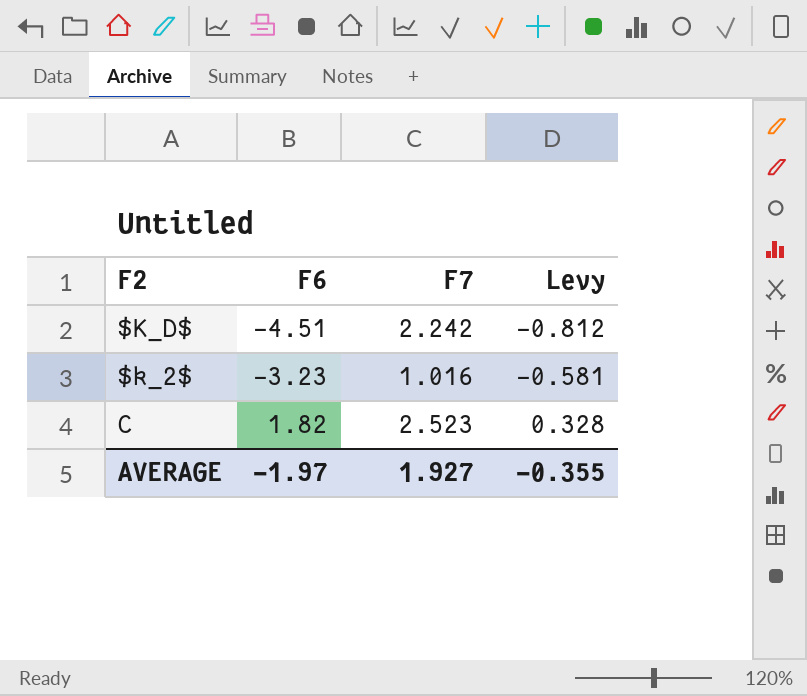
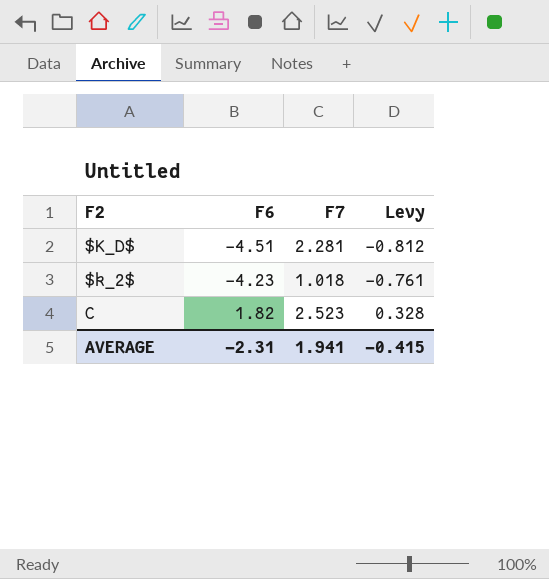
$K_D$ | F7: 2.242 -> 2.281
$k_2$ | F6: -3.23 -> -4.23
$k_2$ | F7: 1.016 -> 1.018
$k_2$ | Levy: -0.581 -> -0.761
AVERAGE | F6: -1.97 -> -2.31
AVERAGE | F7: 1.927 -> 1.941
AVERAGE | Levy: -0.355 -> -0.415

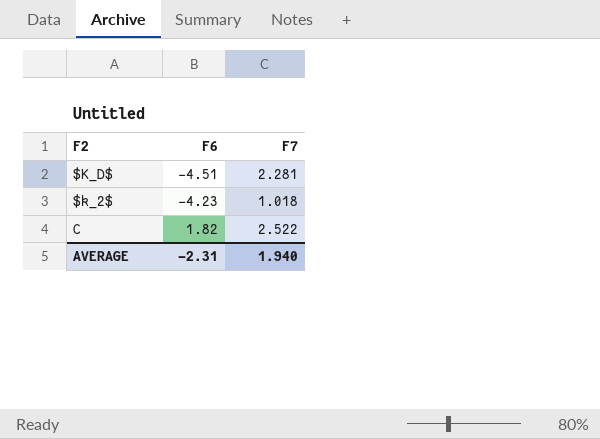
column Levy | formula: [F6] * 0.18 -> none
C | F7: 2.523 -> 2.522
AVERAGE | F7: 1.941 -> 1.940

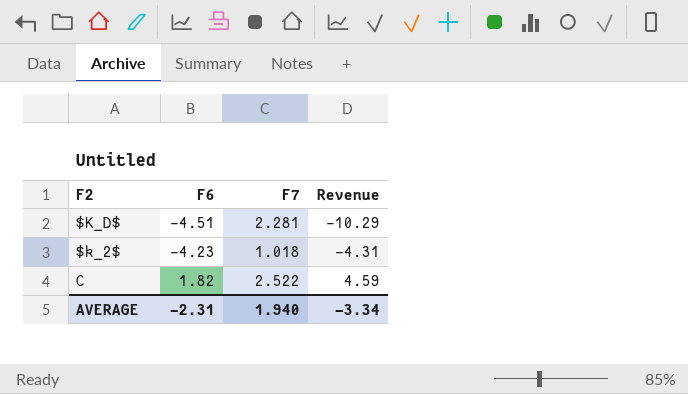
column Revenue | formula: none -> [F6] * [F7]

